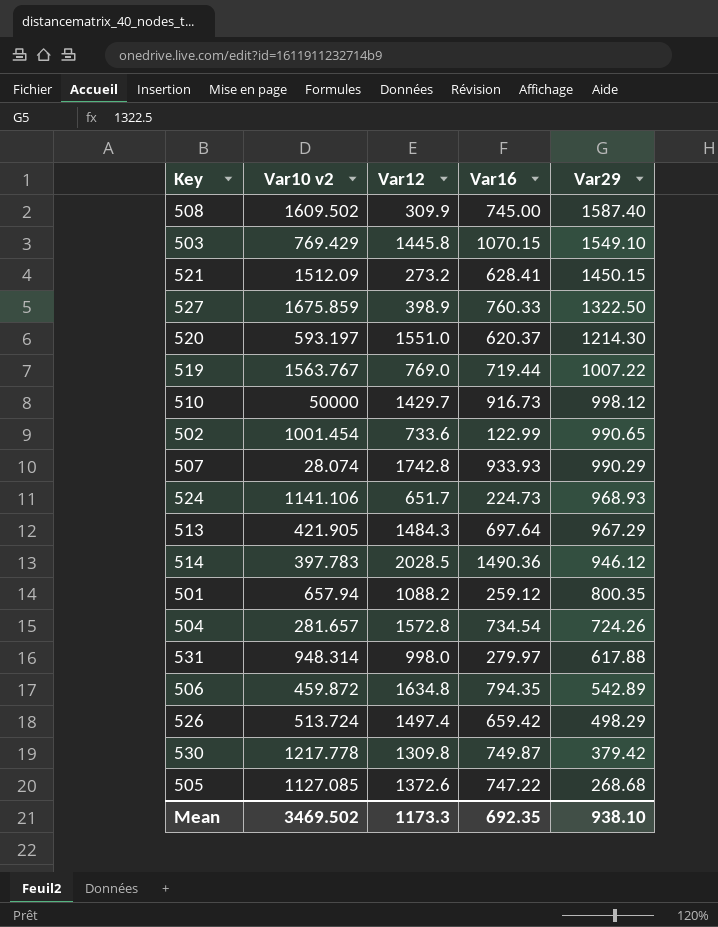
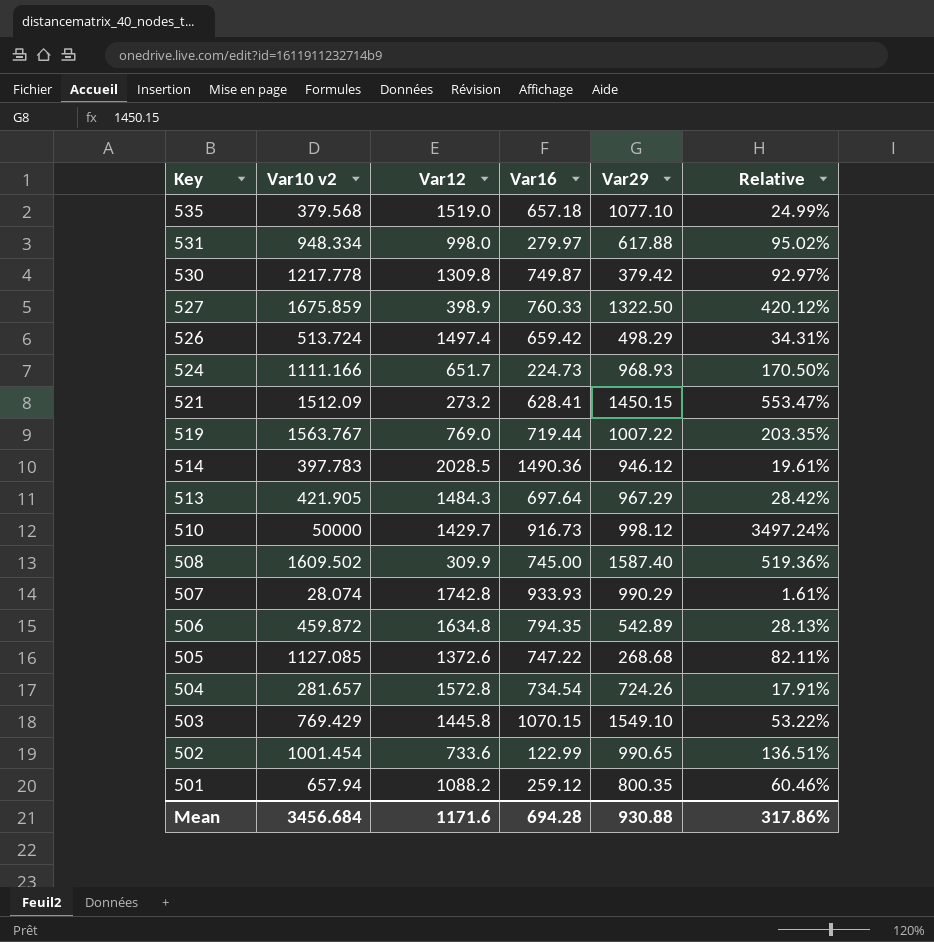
row order: Var29 descending -> Key descending
column Relative | formula: none -> [Var10 v2] / [Var12]
row 520: 593.197 | 1551.0 | 620.37 | 1214.30 -> none
row 535: none -> 379.568 | 1519.0 | 657.18 | 1077.10 | 24.99%
531 | Var10 v2: 948.314 -> 948.334
524 | Var10 v2: 1141.106 -> 1111.166
Mean | Var10 v2: 3469.502 -> 3456.684
Mean | Var12: 1173.3 -> 1171.6
Mean | Var16: 692.35 -> 694.28
Mean | Var29: 938.10 -> 930.88

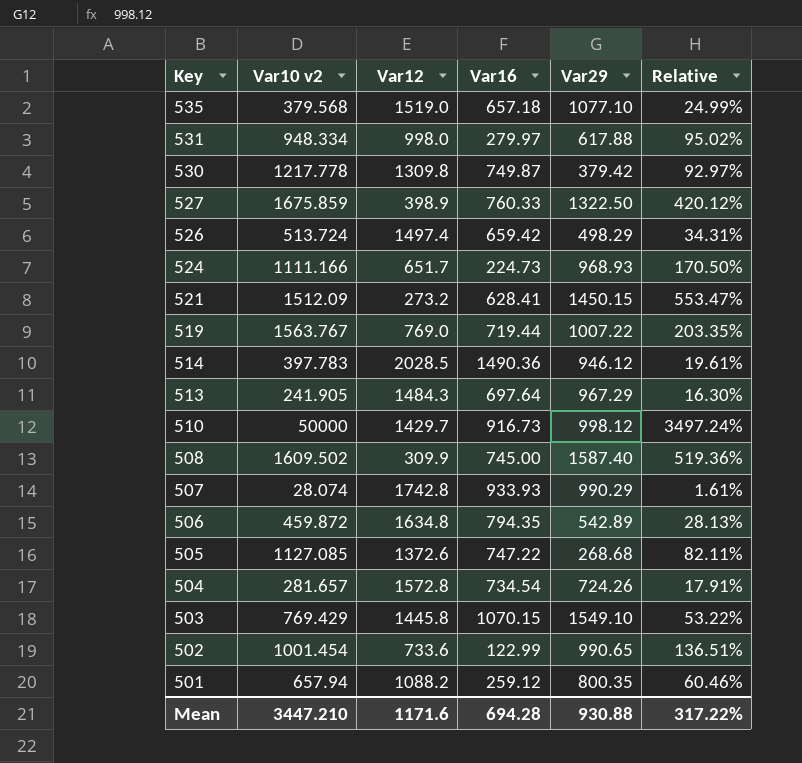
513 | Var10 v2: 421.905 -> 241.905
513 | Relative: 28.42% -> 16.30%
Mean | Var10 v2: 3456.684 -> 3447.210
Mean | Relative: 317.86% -> 317.22%

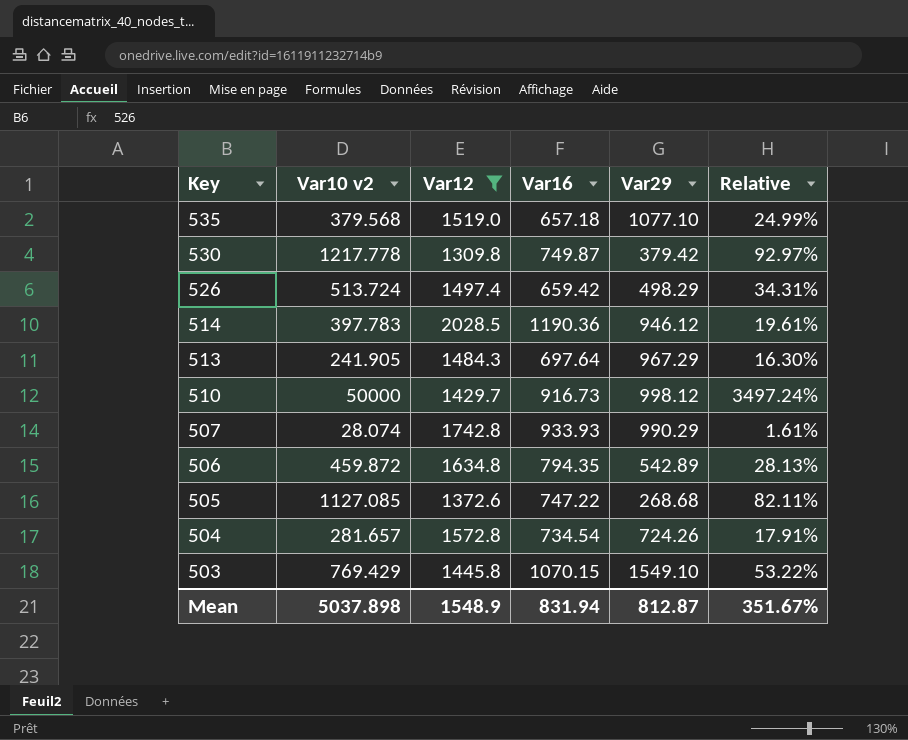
filter: none -> Var12 >= 1309.8
514 | Var16: 1490.36 -> 1190.36
Mean | Var10 v2: 3447.210 -> 5037.898
Mean | Var12: 1171.6 -> 1548.9
Mean | Var16: 694.28 -> 831.94
Mean | Var29: 930.88 -> 812.87
Mean | Relative: 317.22% -> 351.67%

